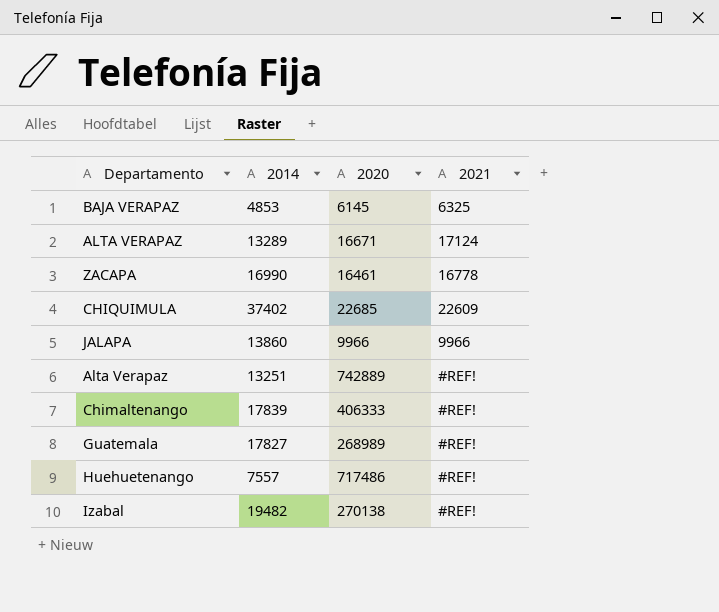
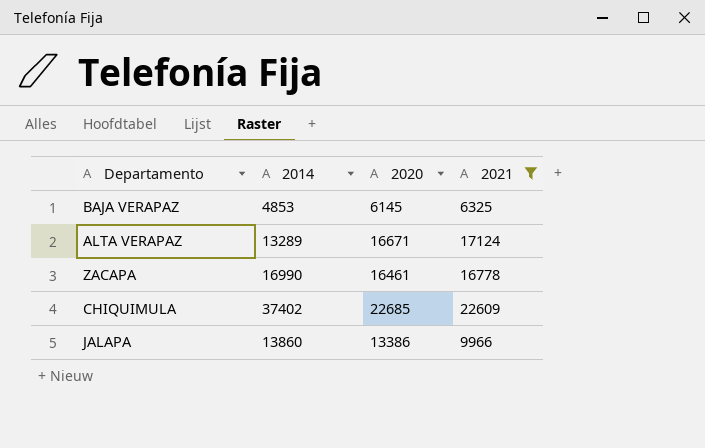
filter: none -> 2021 != #REF!
JALAPA | 2020: 9966 -> 13386

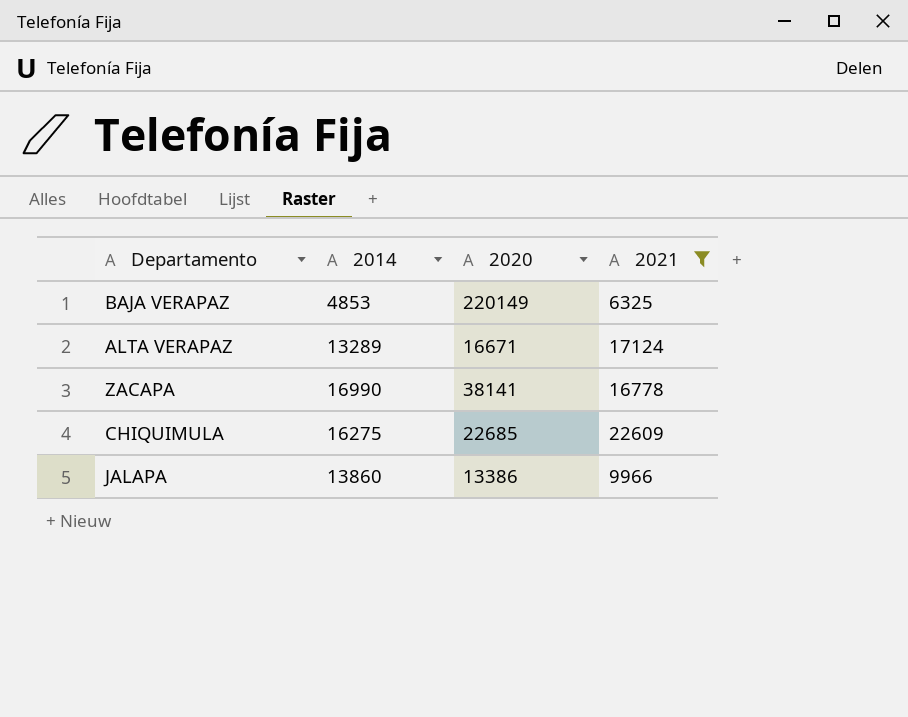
BAJA VERAPAZ | 2020: 6145 -> 220149
ZACAPA | 2020: 16461 -> 38141
CHIQUIMULA | 2014: 37402 -> 16275

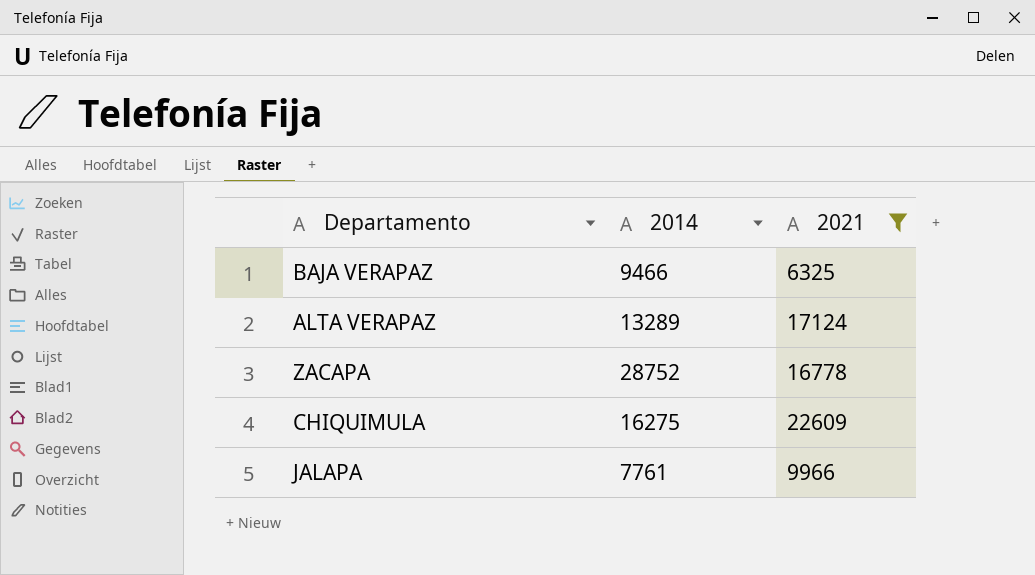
column 2020 | position: 3 -> none
BAJA VERAPAZ | 2014: 4853 -> 9466
ZACAPA | 2014: 16990 -> 28752
JALAPA | 2014: 13860 -> 7761

